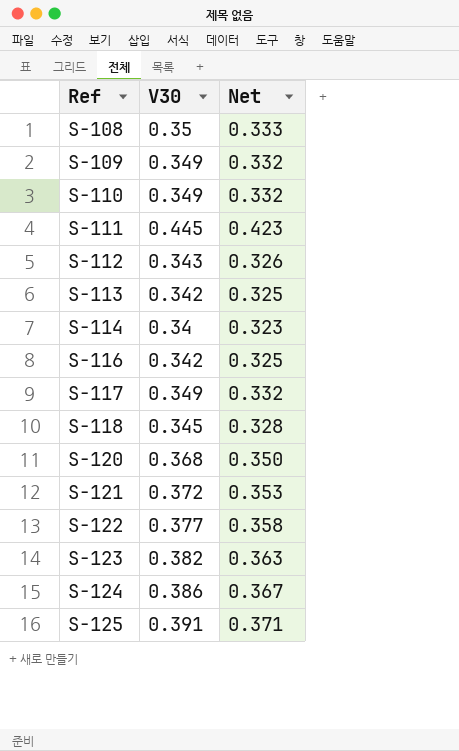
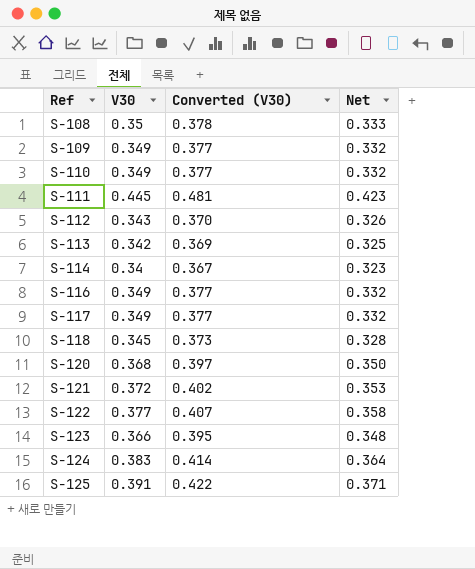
column Converted (V30) | formula: none -> [V30] * 1.08
S-116 | V30: 0.342 -> 0.349
S-116 | Net: 0.325 -> 0.332
S-123 | V30: 0.382 -> 0.366
S-123 | Net: 0.363 -> 0.348
S-124 | V30: 0.386 -> 0.383
S-124 | Net: 0.367 -> 0.364

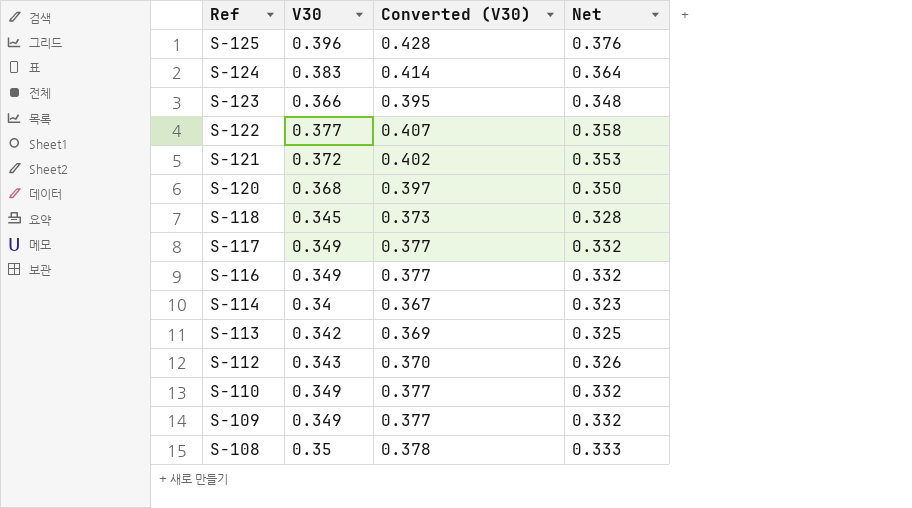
row order: Ref ascending -> Ref descending
row S-111: 0.445 | 0.481 | 0.423 -> none
S-125 | V30: 0.391 -> 0.396
S-125 | Converted (V30): 0.422 -> 0.428
S-125 | Net: 0.371 -> 0.376

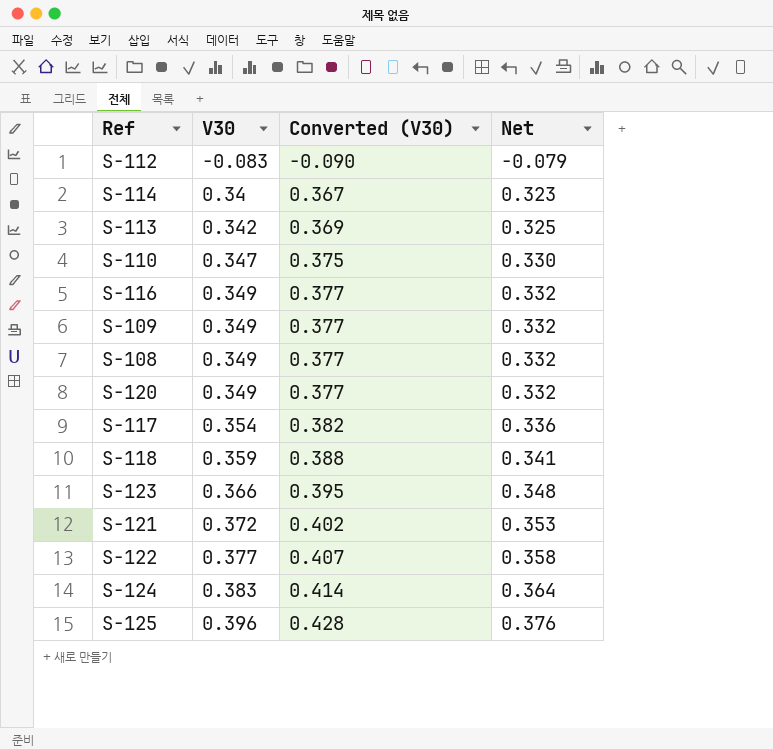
row order: Ref descending -> V30 ascending
S-112 | V30: 0.343 -> -0.083
S-112 | Converted (V30): 0.370 -> -0.090
S-112 | Net: 0.326 -> -0.079
S-110 | V30: 0.349 -> 0.347
S-110 | Converted (V30): 0.377 -> 0.375
S-110 | Net: 0.332 -> 0.330
S-108 | V30: 0.35 -> 0.349
S-108 | Converted (V30): 0.378 -> 0.377
S-108 | Net: 0.333 -> 0.332
S-120 | V30: 0.368 -> 0.349
S-120 | Converted (V30): 0.397 -> 0.377
S-120 | Net: 0.350 -> 0.332
S-117 | V30: 0.349 -> 0.354
S-117 | Converted (V30): 0.377 -> 0.382
S-117 | Net: 0.332 -> 0.336
S-118 | V30: 0.345 -> 0.359
S-118 | Converted (V30): 0.373 -> 0.388
S-118 | Net: 0.328 -> 0.341

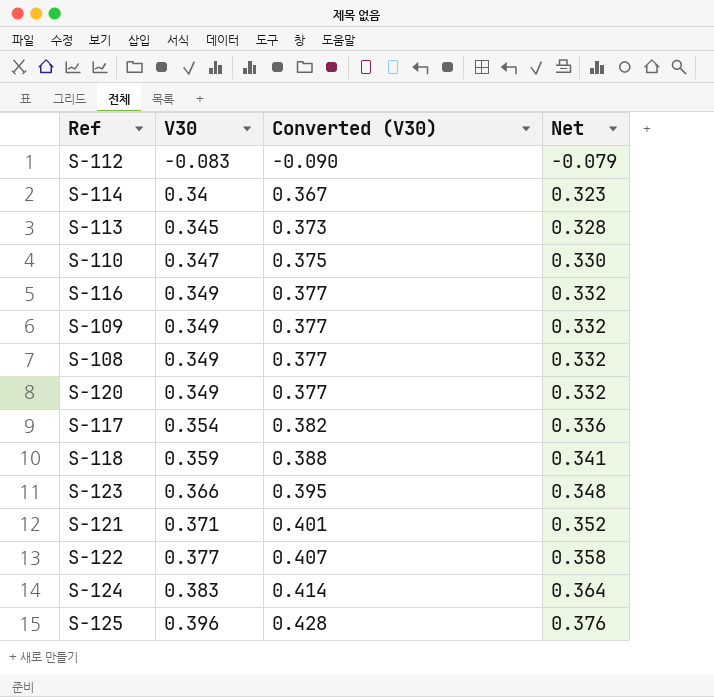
S-113 | V30: 0.342 -> 0.345
S-113 | Converted (V30): 0.369 -> 0.373
S-113 | Net: 0.325 -> 0.328
S-121 | V30: 0.372 -> 0.371
S-121 | Converted (V30): 0.402 -> 0.401
S-121 | Net: 0.353 -> 0.352

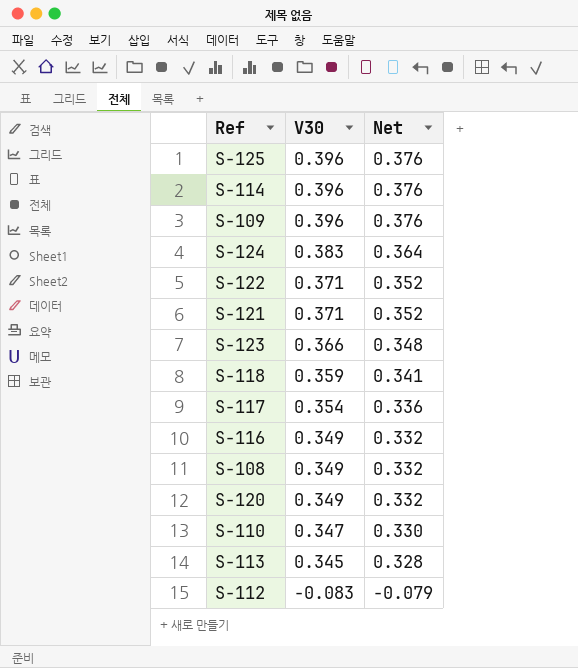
row order: V30 ascending -> V30 descending
column Converted (V30) | formula: [V30] * 1.08 -> none
S-114 | V30: 0.34 -> 0.396
S-114 | Net: 0.323 -> 0.376
S-109 | V30: 0.349 -> 0.396
S-109 | Net: 0.332 -> 0.376
S-122 | V30: 0.377 -> 0.371
S-122 | Net: 0.358 -> 0.352

